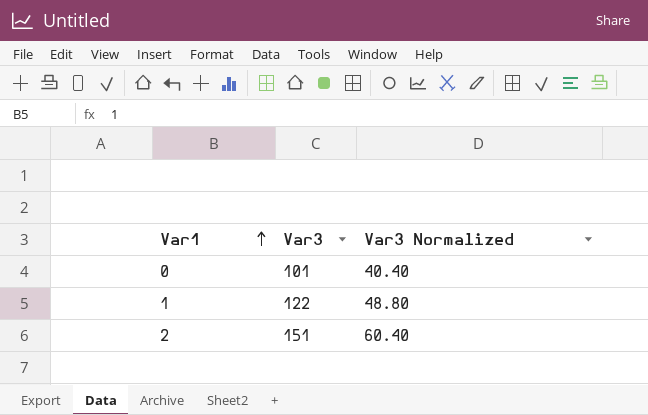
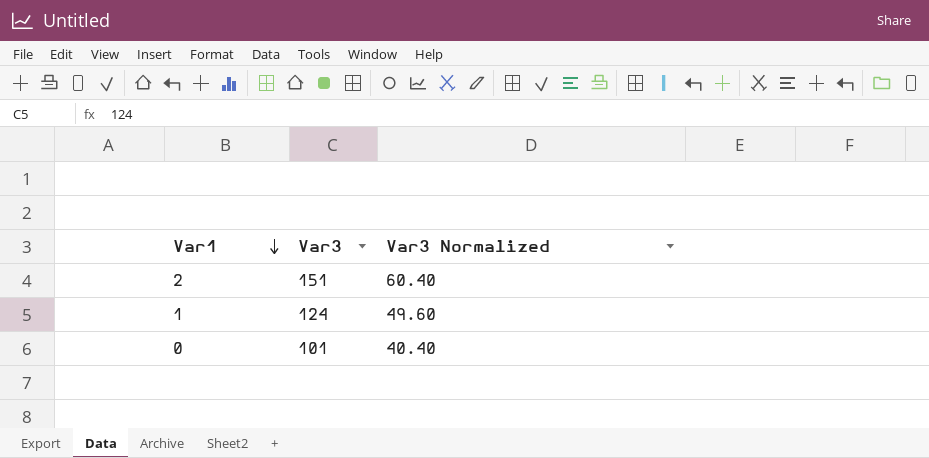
row order: Var1 ascending -> Var1 descending
1 | Var3: 122 -> 124
1 | Var3 Normalized: 48.80 -> 49.60

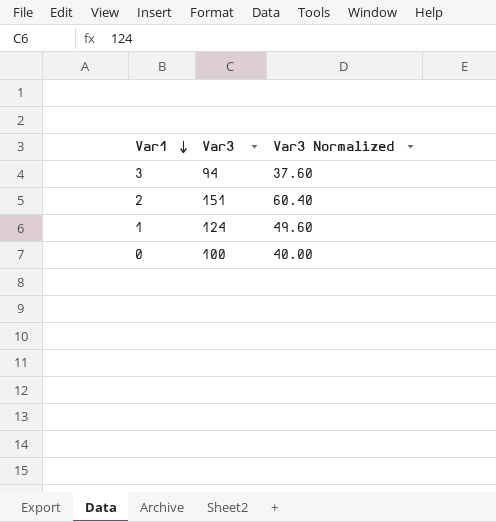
row 3: none -> 94 | 37.60
0 | Var3: 101 -> 100
0 | Var3 Normalized: 40.40 -> 40.00

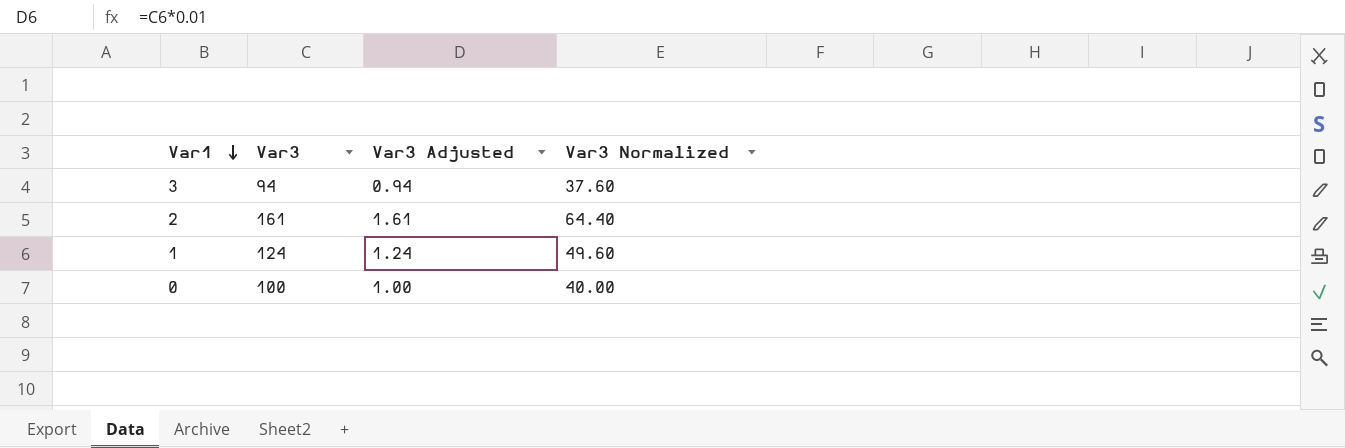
column Var3 Adjusted | formula: none -> [Var3] * 0.01
2 | Var3: 151 -> 161
2 | Var3 Normalized: 60.40 -> 64.40

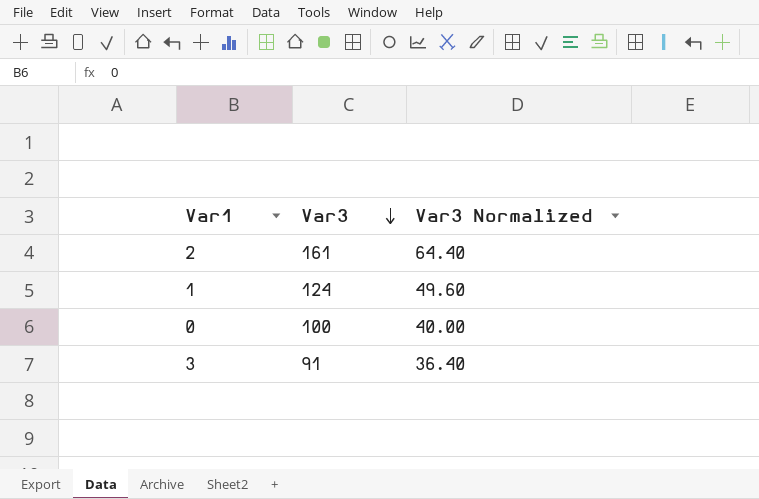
row order: Var1 descending -> Var3 descending
column Var3 Adjusted | formula: [Var3] * 0.01 -> none
3 | Var3: 94 -> 91
3 | Var3 Normalized: 37.60 -> 36.40

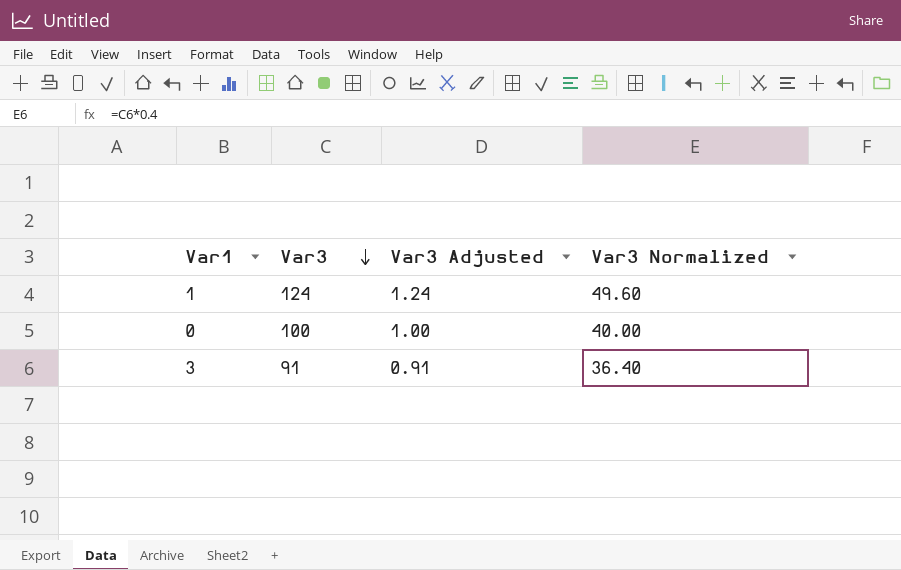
column Var3 Adjusted | formula: none -> [Var3] * 0.01
row 2: 161 | 64.40 -> none

